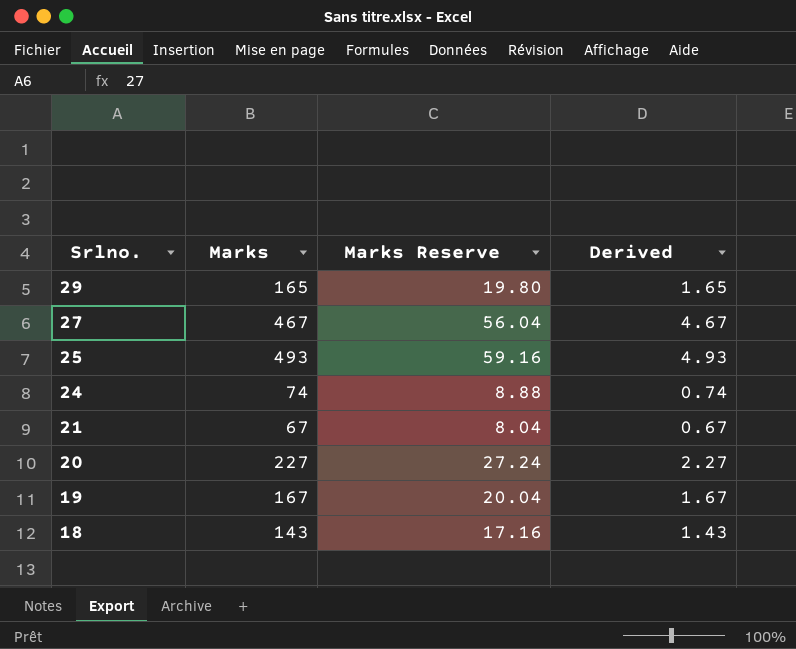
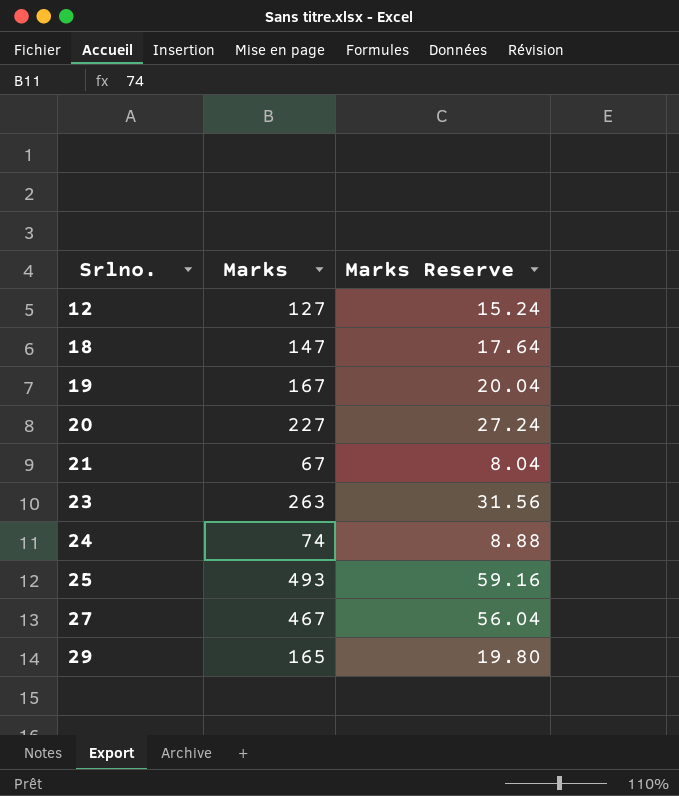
row order: Srlno. descending -> Srlno. ascending
column Derived | formula: [Marks] * 0.01 -> none
row 12: none -> 127 | 15.24
18 | Marks: 143 -> 147
18 | Marks Reserve: 17.16 -> 17.64
row 23: none -> 263 | 31.56

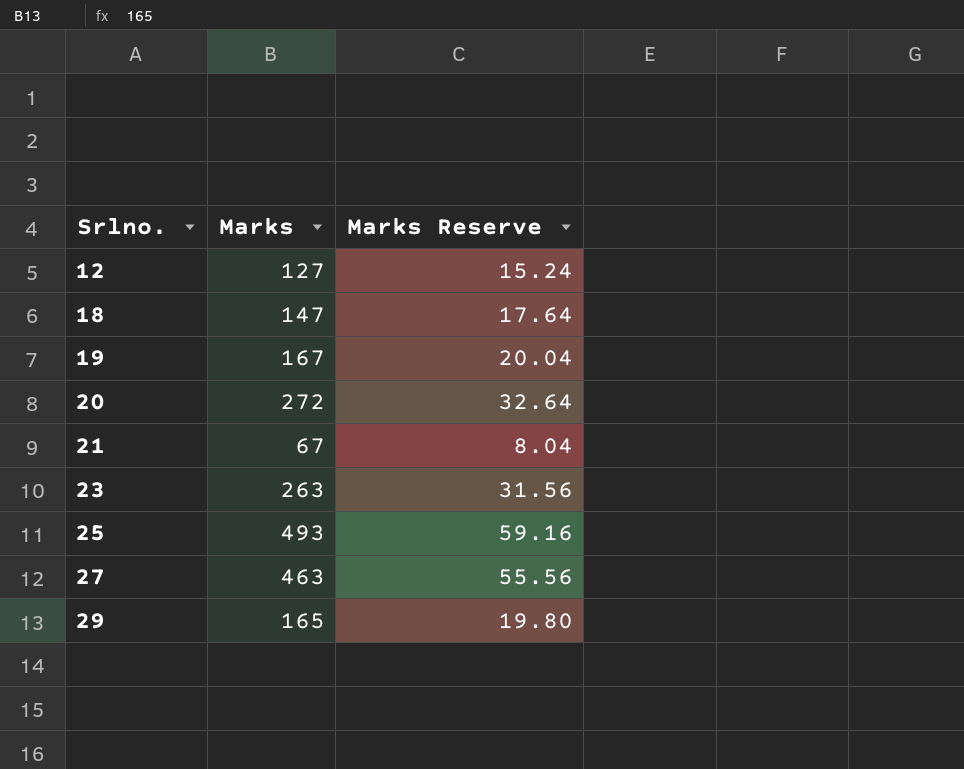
row 24: 74 | 8.88 -> none
20 | Marks: 227 -> 272
20 | Marks Reserve: 27.24 -> 32.64
27 | Marks: 467 -> 463
27 | Marks Reserve: 56.04 -> 55.56

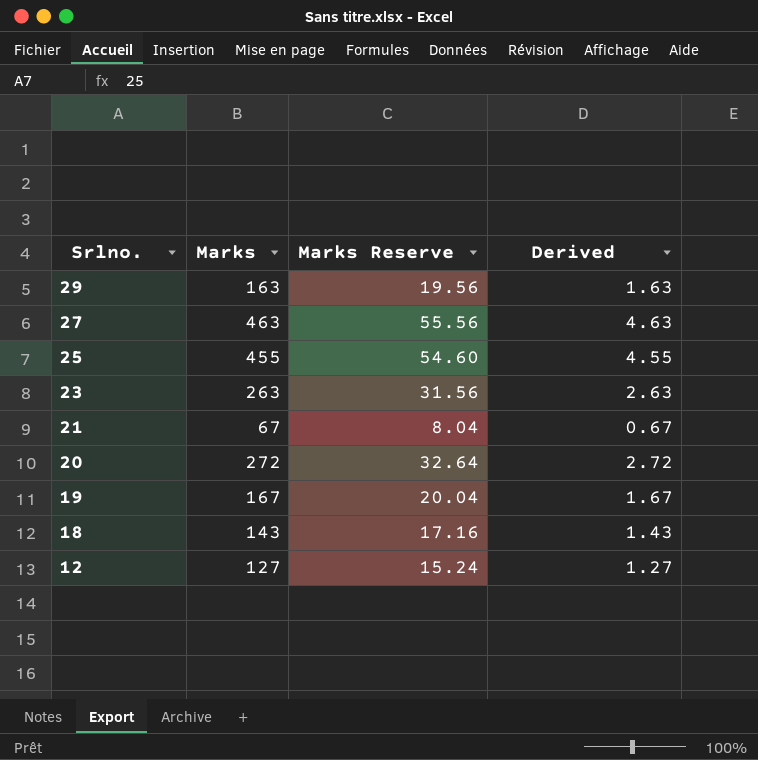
row order: Srlno. ascending -> Srlno. descending
column Derived | formula: none -> [Marks] * 0.01
29 | Marks: 165 -> 163
29 | Marks Reserve: 19.80 -> 19.56
25 | Marks: 493 -> 455
25 | Marks Reserve: 59.16 -> 54.60
18 | Marks: 147 -> 143
18 | Marks Reserve: 17.64 -> 17.16

